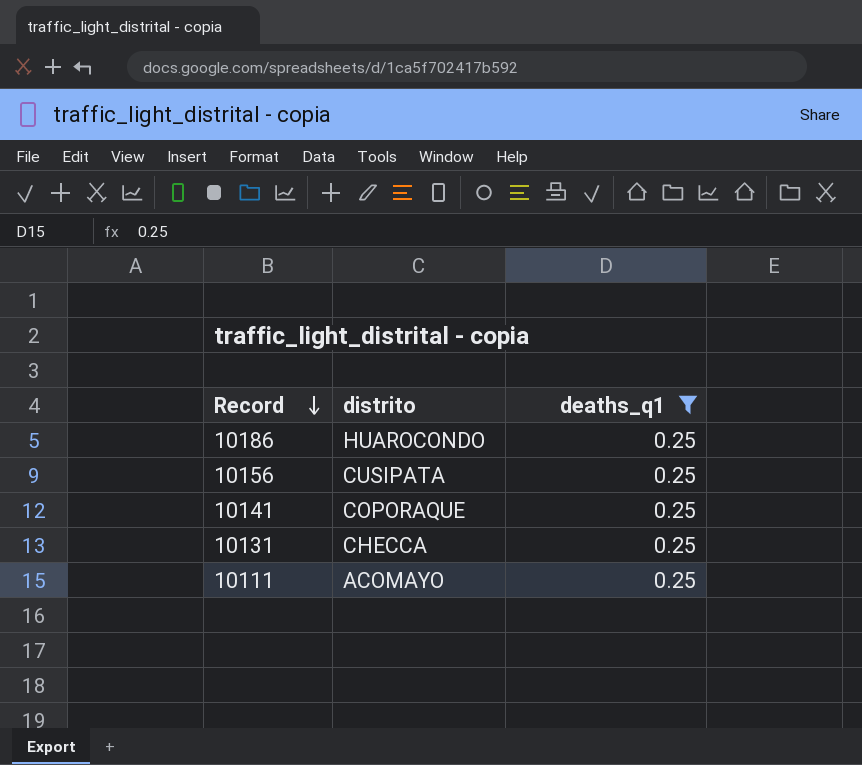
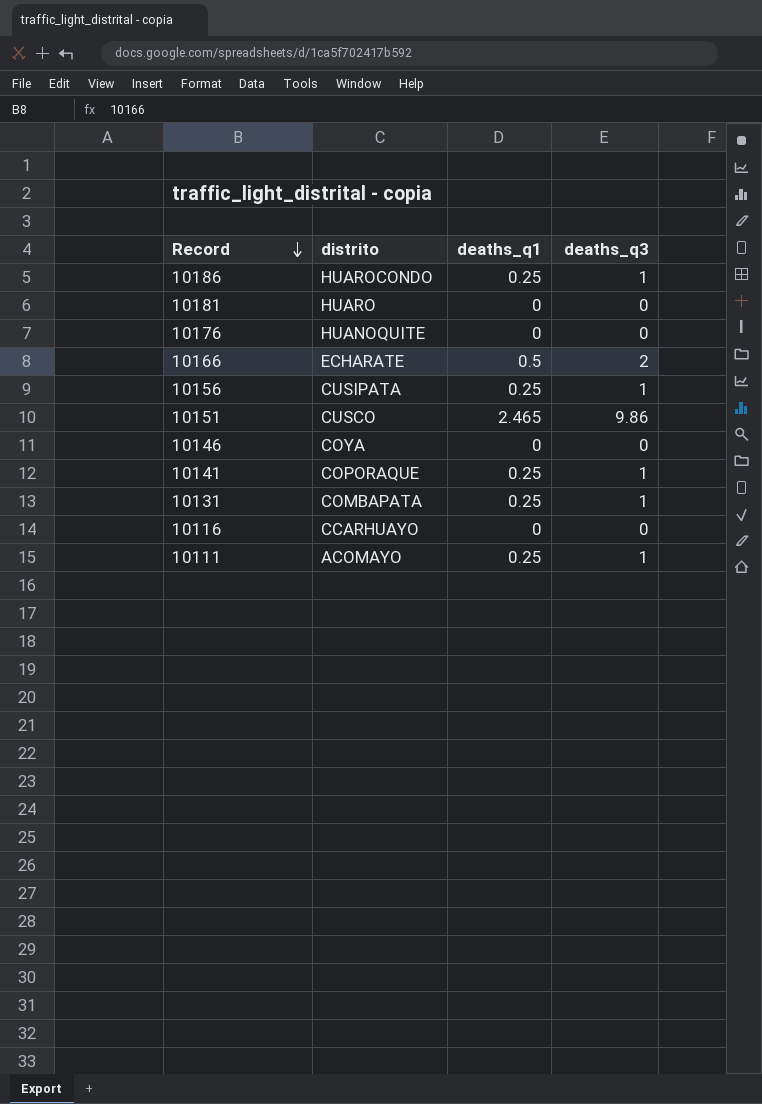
filter: deaths_q1 = 0.25 -> none
column deaths_q3 | position: none -> 4
10131 | distrito: CHECCA -> COMBAPATA

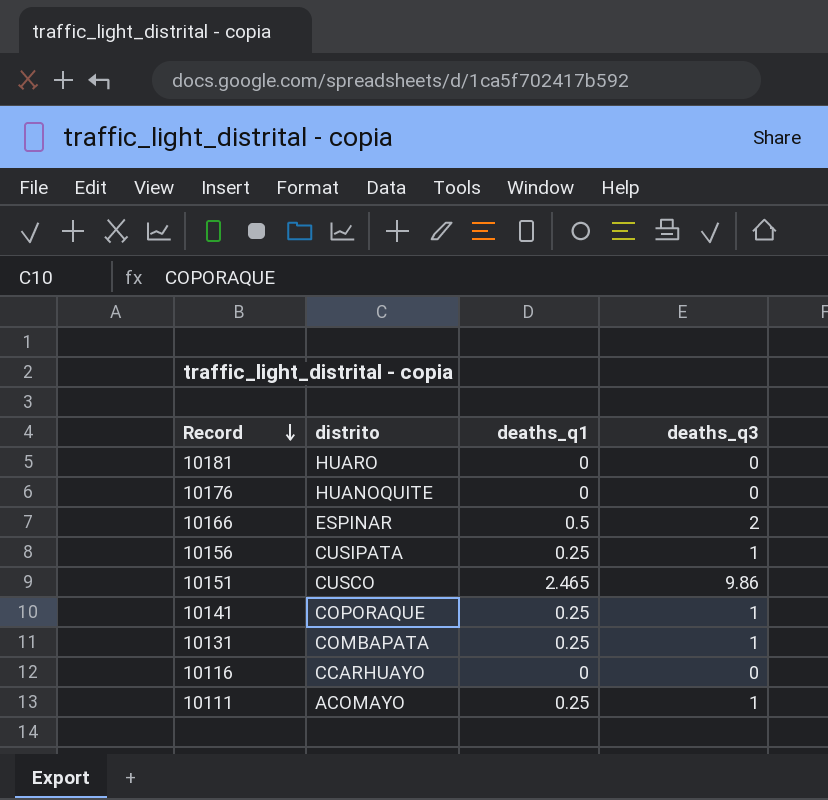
row 10186: HUAROCONDO | 0.25 | 1 -> none
row 10146: COYA | 0 | 0 -> none
10166 | distrito: ECHARATE -> ESPINAR

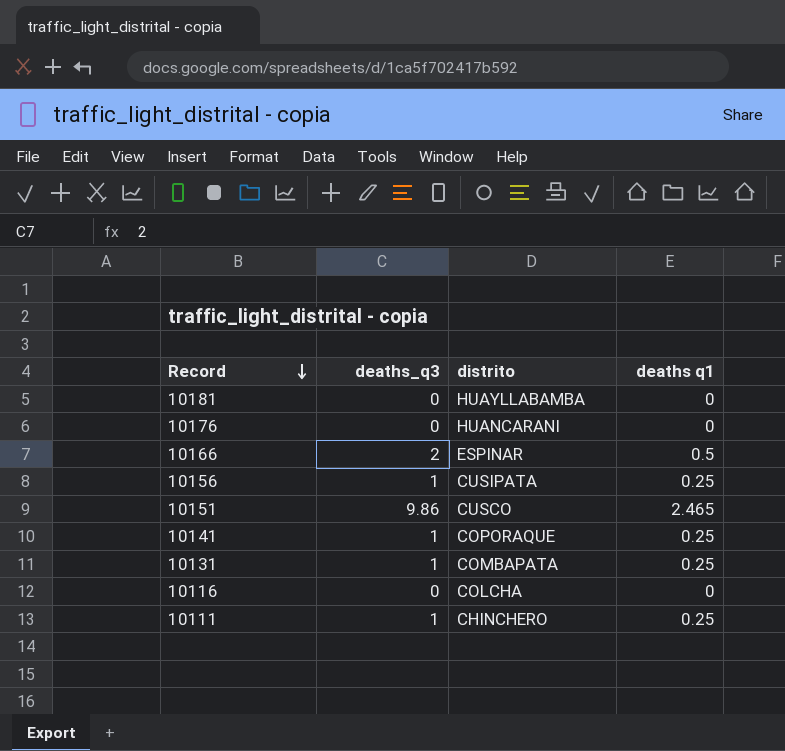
column deaths_q3 | position: 4 -> 2
column name: deaths_q1 -> deaths q1
10181 | distrito: HUARO -> HUAYLLABAMBA
10176 | distrito: HUANOQUITE -> HUANCARANI
10116 | distrito: CCARHUAYO -> COLCHA
10111 | distrito: ACOMAYO -> CHINCHERO

